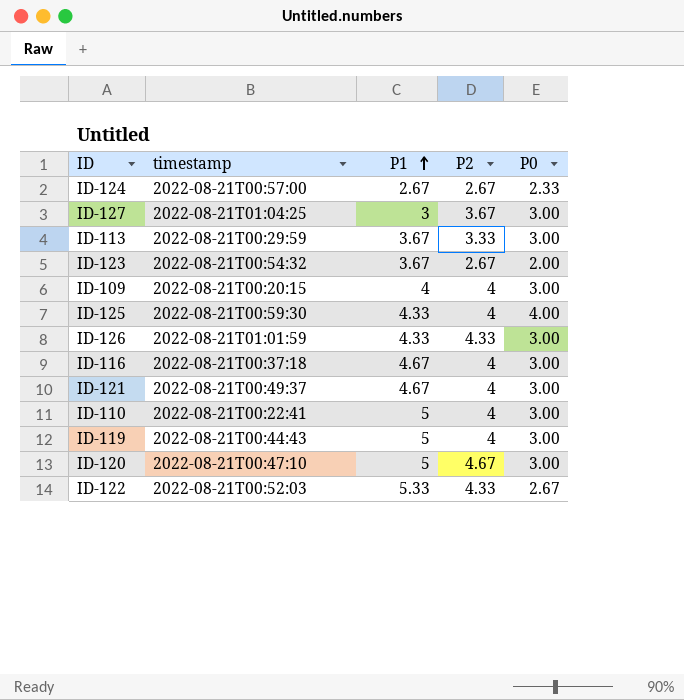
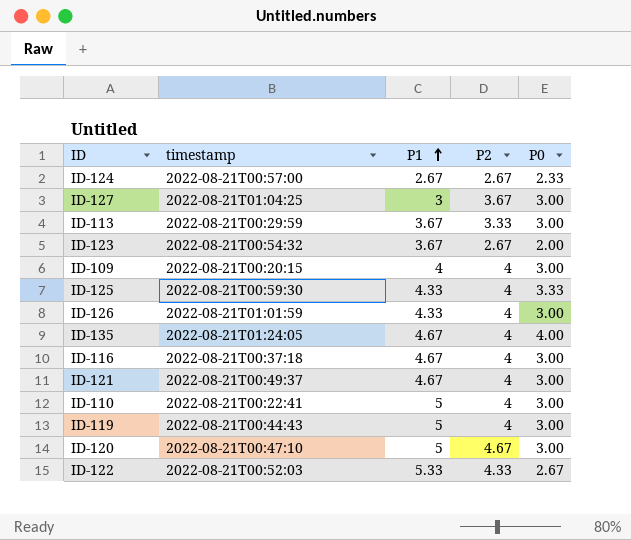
ID-125 | P0: 4.00 -> 3.33
ID-126 | P2: 4.33 -> 4
row ID-135: none -> 2022-08-21T01:24:05 | 4.67 | 4 | 4.00

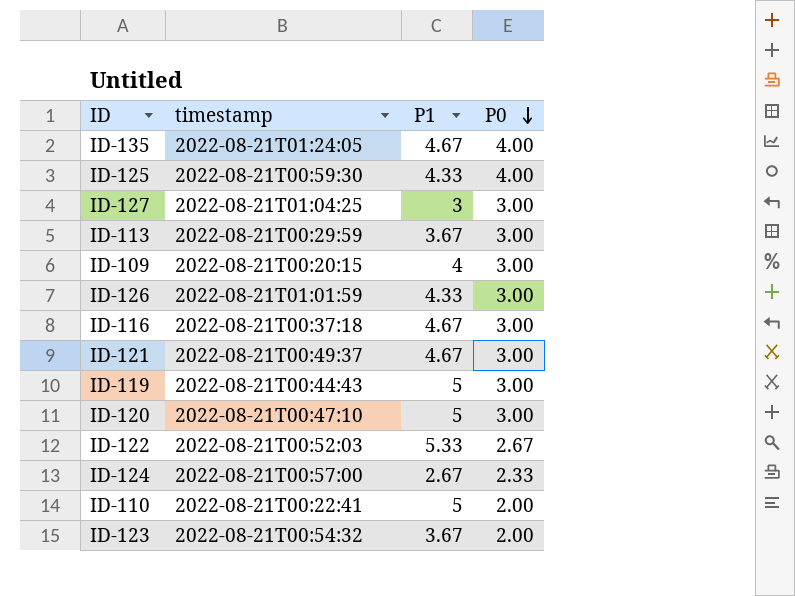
row order: P1 ascending -> P0 descending
column P2 | position: 4 -> none
ID-125 | P0: 3.33 -> 4.00
ID-110 | P0: 3.00 -> 2.00

